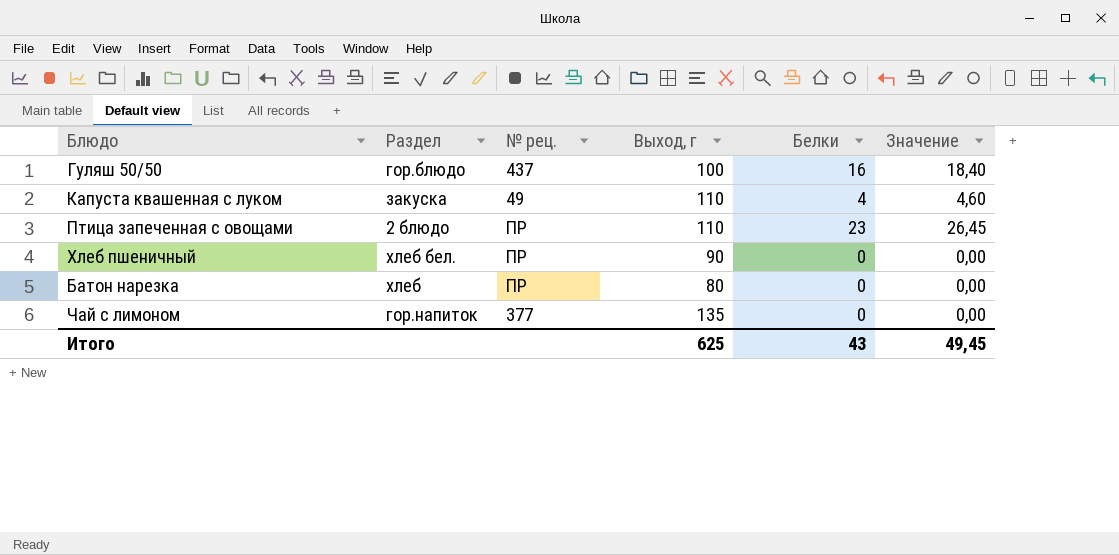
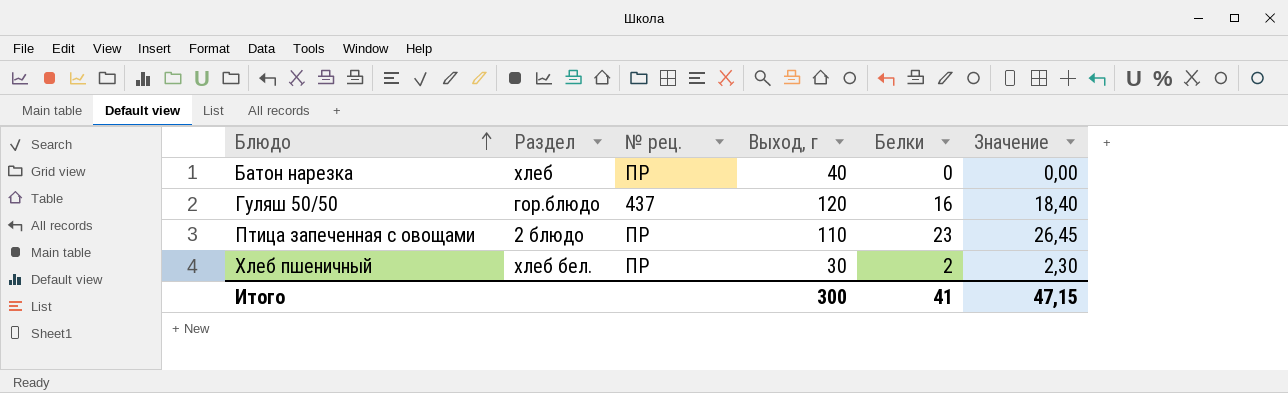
row order: none -> Блюдо ascending
row Капуста квашенная с луком: закуска | 49 | 110 | 4 | 4,60 -> none
row Чай с лимоном: гор.напиток | 377 | 135 | 0 | 0,00 -> none
Батон нарезка | Выход, г: 80 -> 40
Гуляш 50/50 | Выход, г: 100 -> 120
Хлеб пшеничный | Выход, г: 90 -> 30
Хлеб пшеничный | Белки: 0 -> 2
Хлеб пшеничный | Значение: 0,00 -> 2,30
Итого | Выход, г: 625 -> 300
Итого | Белки: 43 -> 41
Итого | Значение: 49,45 -> 47,15

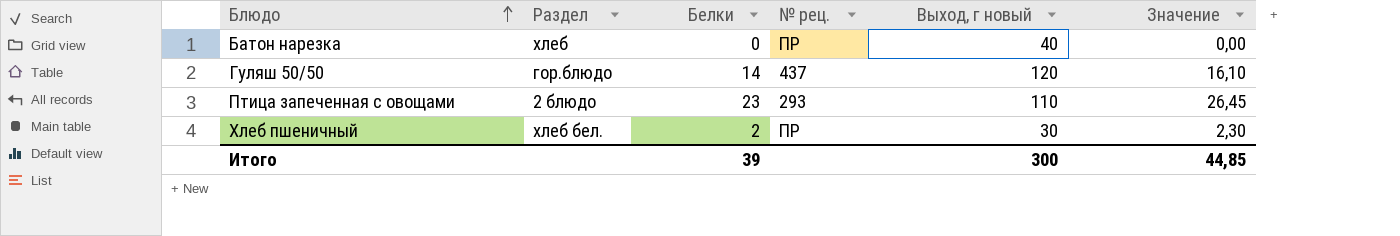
column Белки | position: 5 -> 3
column name: Выход, г -> Выход, г новый
Гуляш 50/50 | Белки: 16 -> 14
Гуляш 50/50 | Значение: 18,40 -> 16,10
Птица запеченная с овощами | № рец.: ПР -> 293
Итого | Белки: 41 -> 39
Итого | Значение: 47,15 -> 44,85

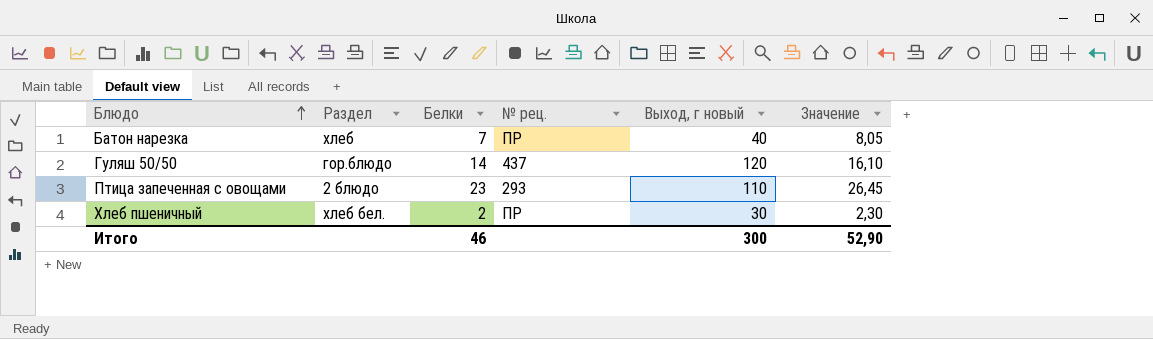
Батон нарезка | Белки: 0 -> 7
Батон нарезка | Значение: 0,00 -> 8,05
Итого | Белки: 39 -> 46
Итого | Значение: 44,85 -> 52,90

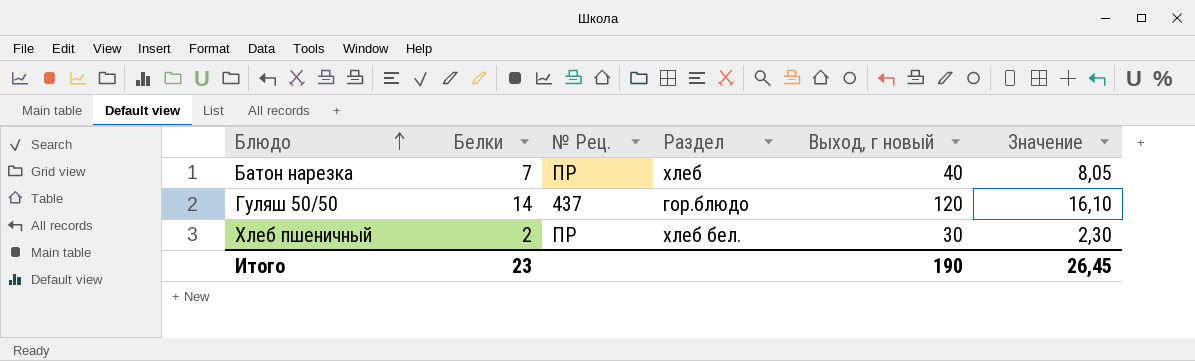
column name: № рец. -> № Рец.
column Раздел | position: 2 -> 4
row Птица запеченная с овощами: 2 блюдо | 23 | 293 | 110 | 26,45 -> none
Итого | Белки: 46 -> 23
Итого | Выход, г новый: 300 -> 190
Итого | Значение: 52,90 -> 26,45

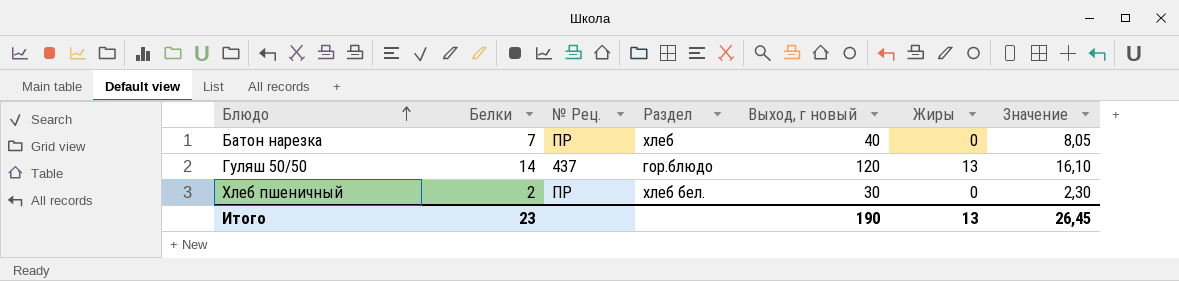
column Жиры | position: none -> 6

